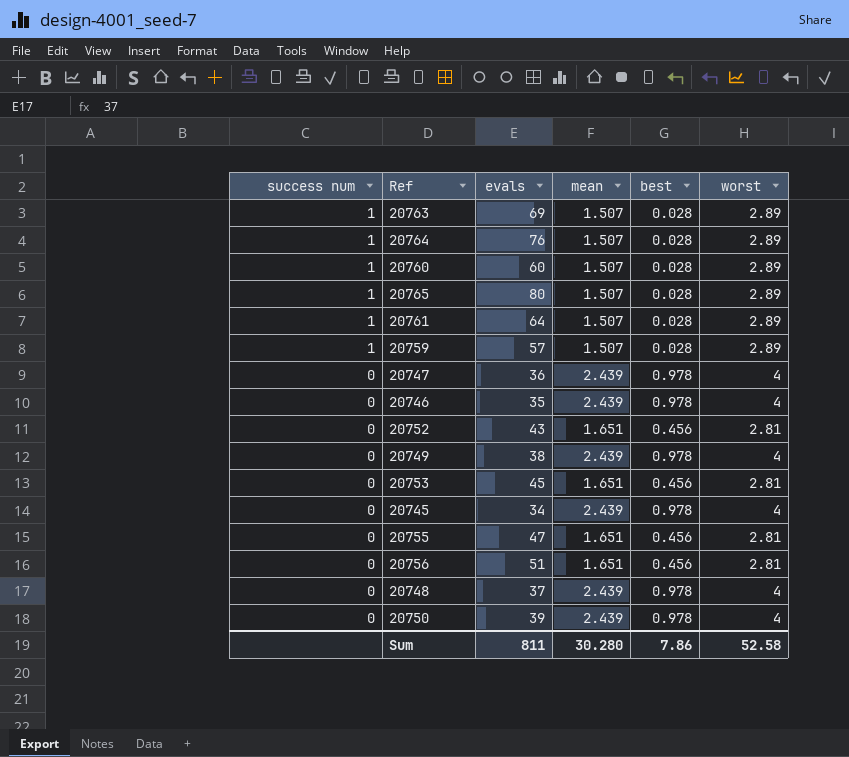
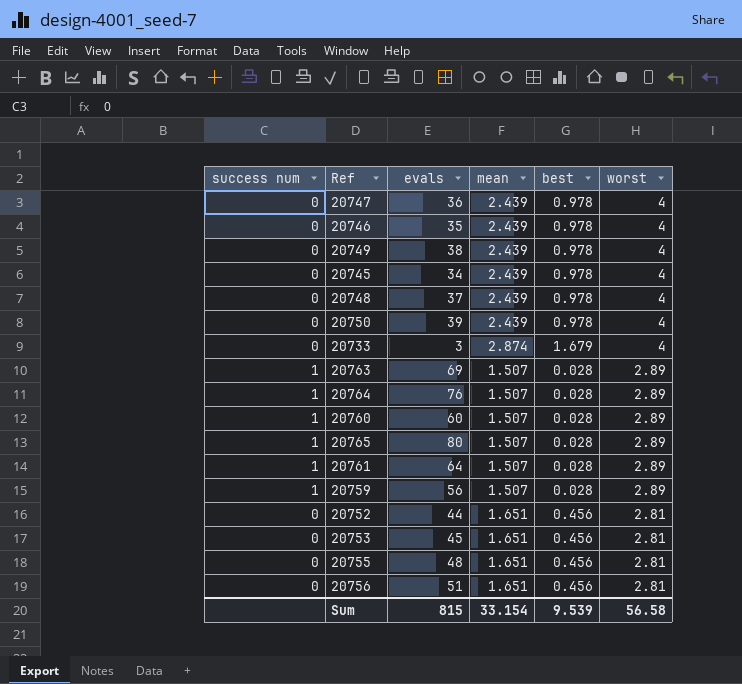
row order: success num descending -> worst descending
row 20733: none -> 0 | 3 | 2.874 | 1.679 | 4
20759 | evals: 57 -> 56
20752 | evals: 43 -> 44
20755 | evals: 47 -> 48
Sum | evals: 811 -> 815
Sum | mean: 30.280 -> 33.154
Sum | best: 7.86 -> 9.539
Sum | worst: 52.58 -> 56.58

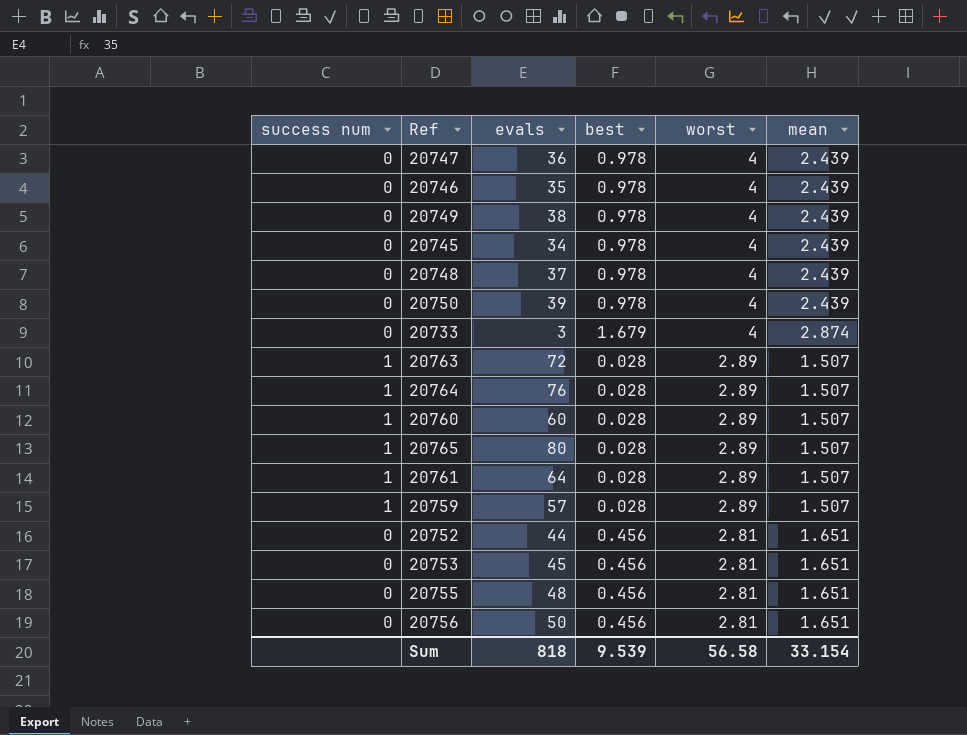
column mean | position: 4 -> 6
20763 | evals: 69 -> 72
20759 | evals: 56 -> 57
20756 | evals: 51 -> 50
Sum | evals: 815 -> 818

